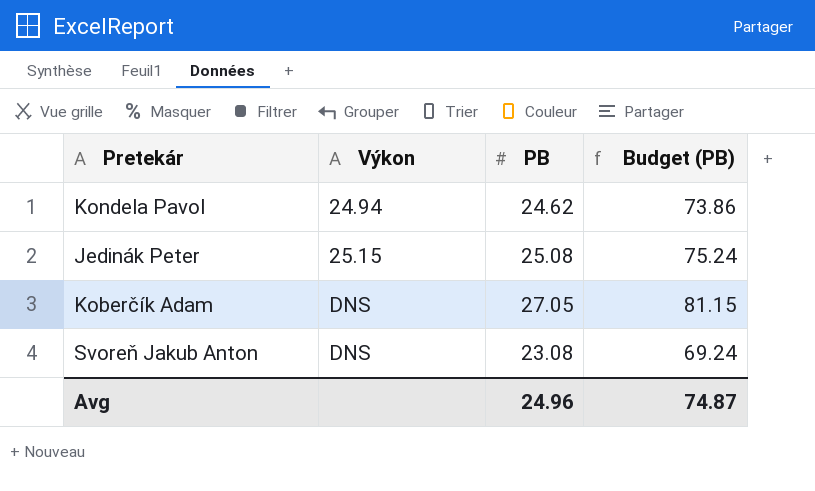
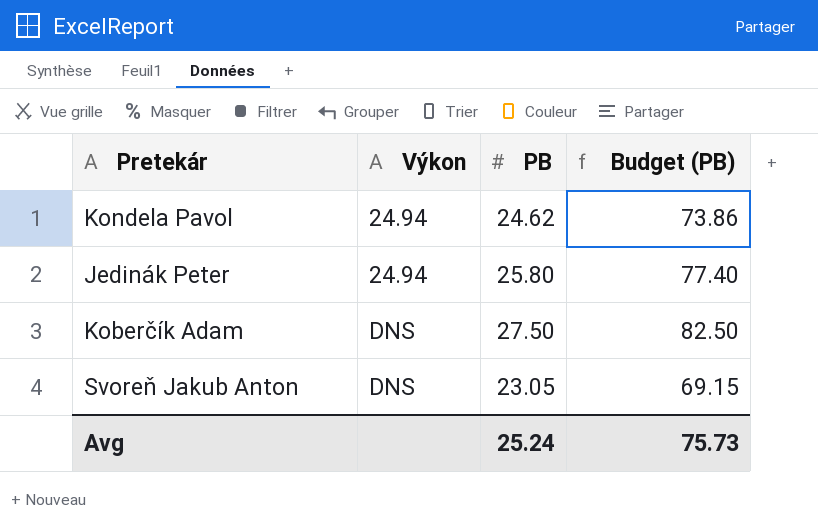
Jedinák Peter | Výkon: 25.15 -> 24.94
Jedinák Peter | PB: 25.08 -> 25.80
Jedinák Peter | Budget (PB): 75.24 -> 77.40
Koberčík Adam | PB: 27.05 -> 27.50
Koberčík Adam | Budget (PB): 81.15 -> 82.50
Svoreň Jakub Anton | PB: 23.08 -> 23.05
Svoreň Jakub Anton | Budget (PB): 69.24 -> 69.15
Avg | PB: 24.96 -> 25.24
Avg | Budget (PB): 74.87 -> 75.73

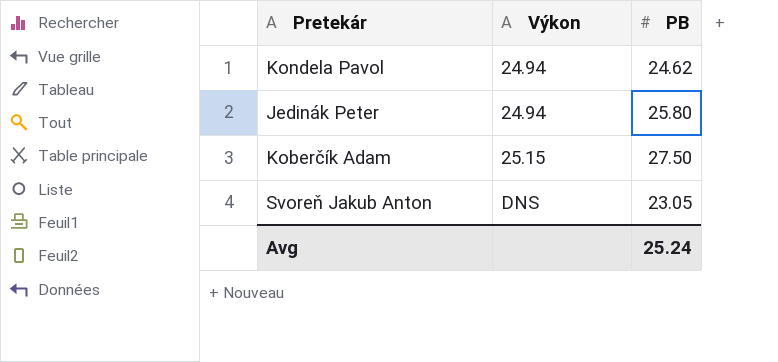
column Budget (PB) | formula: [PB] * 3 -> none
Koberčík Adam | Výkon: DNS -> 25.15

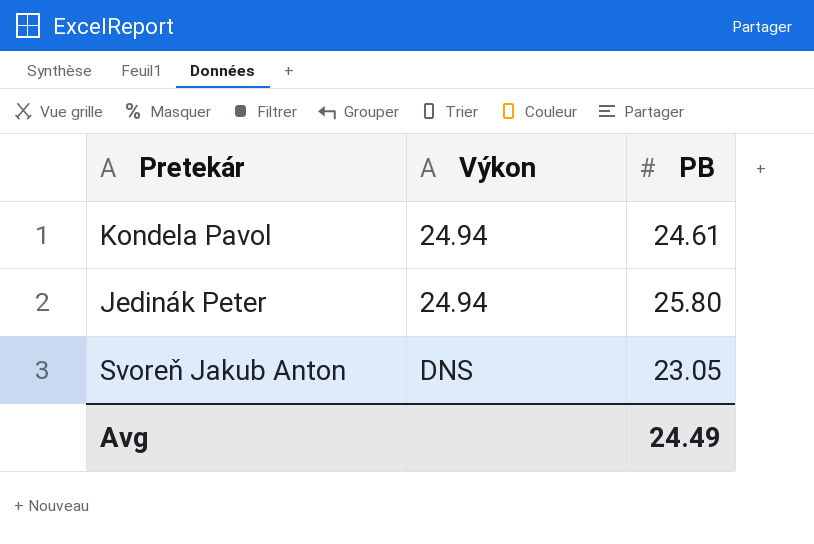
row Koberčík Adam: 25.15 | 27.50 -> none
Kondela Pavol | PB: 24.62 -> 24.61
Avg | PB: 25.24 -> 24.49

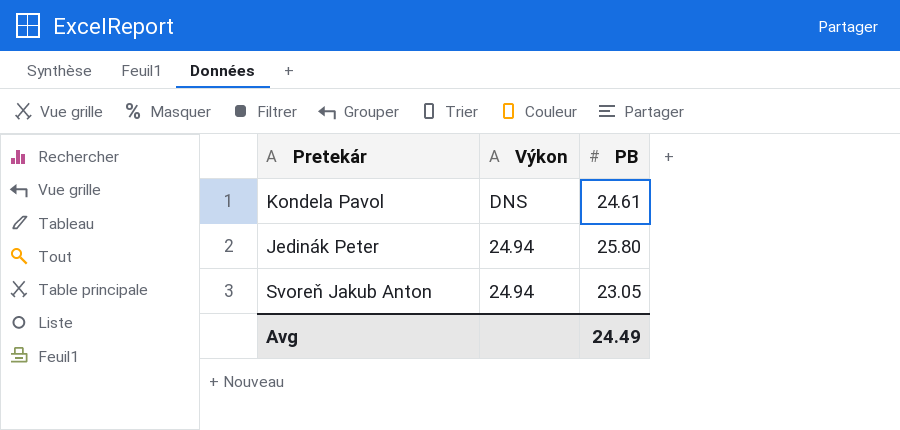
Kondela Pavol | Výkon: 24.94 -> DNS
Svoreň Jakub Anton | Výkon: DNS -> 24.94

